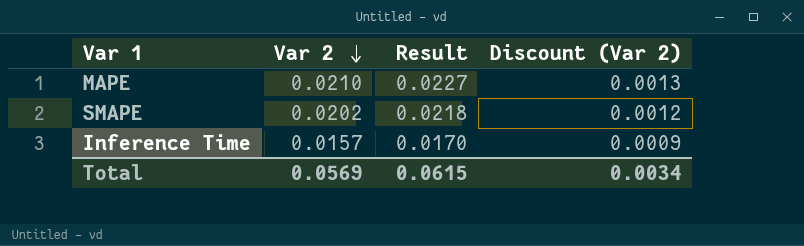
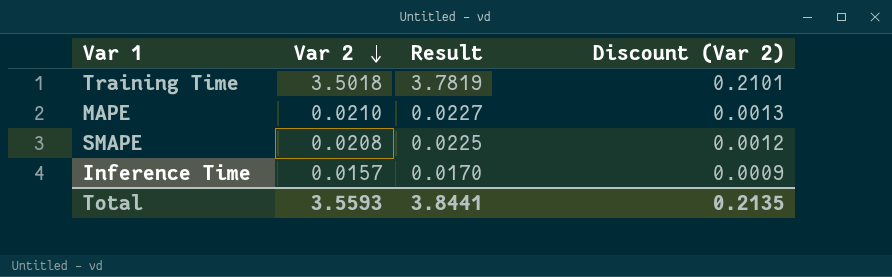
row Training Time: none -> 3.5018 | 3.7819 | 0.2101
SMAPE | Var 2: 0.0202 -> 0.0208
SMAPE | Result: 0.0218 -> 0.0225
Total | Var 2: 0.0569 -> 3.5593
Total | Result: 0.0615 -> 3.8441
Total | Discount (Var 2): 0.0034 -> 0.2135

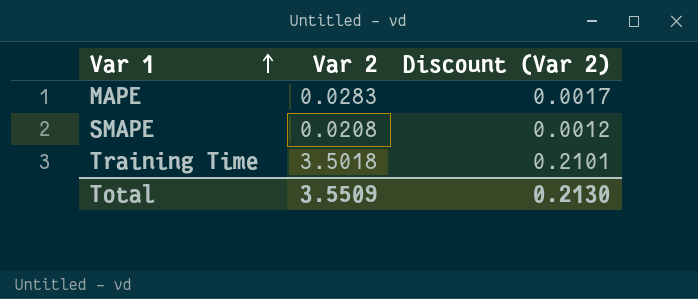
row order: Var 2 descending -> Var 1 ascending
column Result | formula: [Var 2] * 1.08 -> none
row Inference Time: 0.0157 | 0.0170 | 0.0009 -> none
MAPE | Var 2: 0.0210 -> 0.0283
MAPE | Discount (Var 2): 0.0013 -> 0.0017
Total | Var 2: 3.5593 -> 3.5509
Total | Discount (Var 2): 0.2135 -> 0.2130

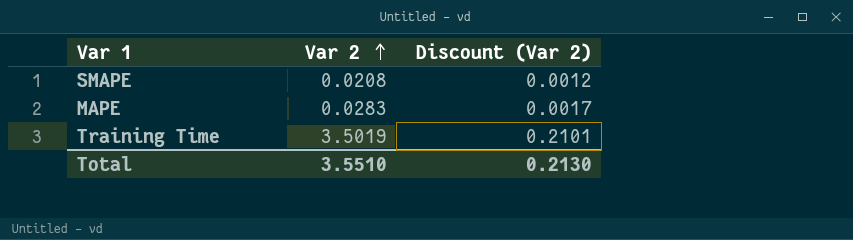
row order: Var 1 ascending -> Var 2 ascending
Training Time | Var 2: 3.5018 -> 3.5019
Total | Var 2: 3.5509 -> 3.5510

